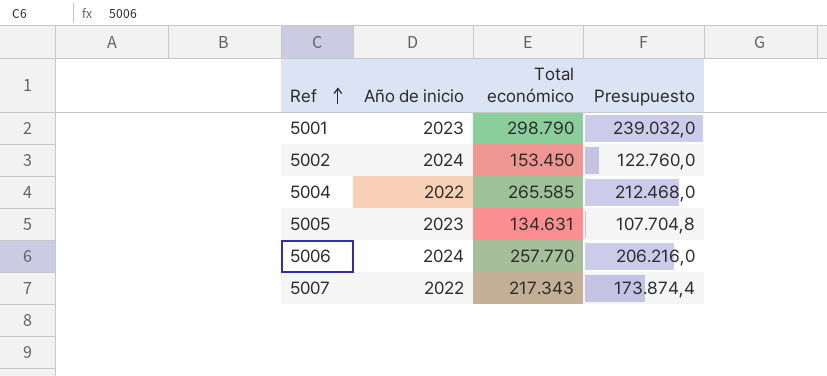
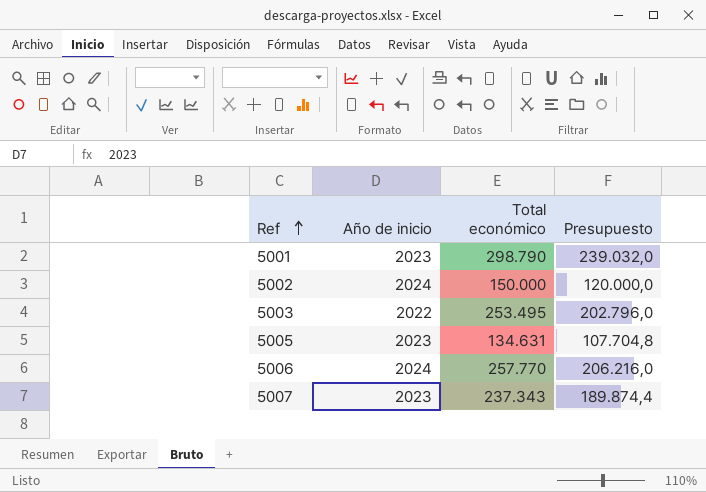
row 5004: 2022 | 265.585 | 212.468,0 -> none
5002 | Total económico: 153.450 -> 150.000
5002 | Presupuesto: 122.760,0 -> 120.000,0
row 5003: none -> 2022 | 253.495 | 202.796,0
5007 | Año de inicio: 2022 -> 2023
5007 | Total económico: 217.343 -> 237.343
5007 | Presupuesto: 173.874,4 -> 189.874,4

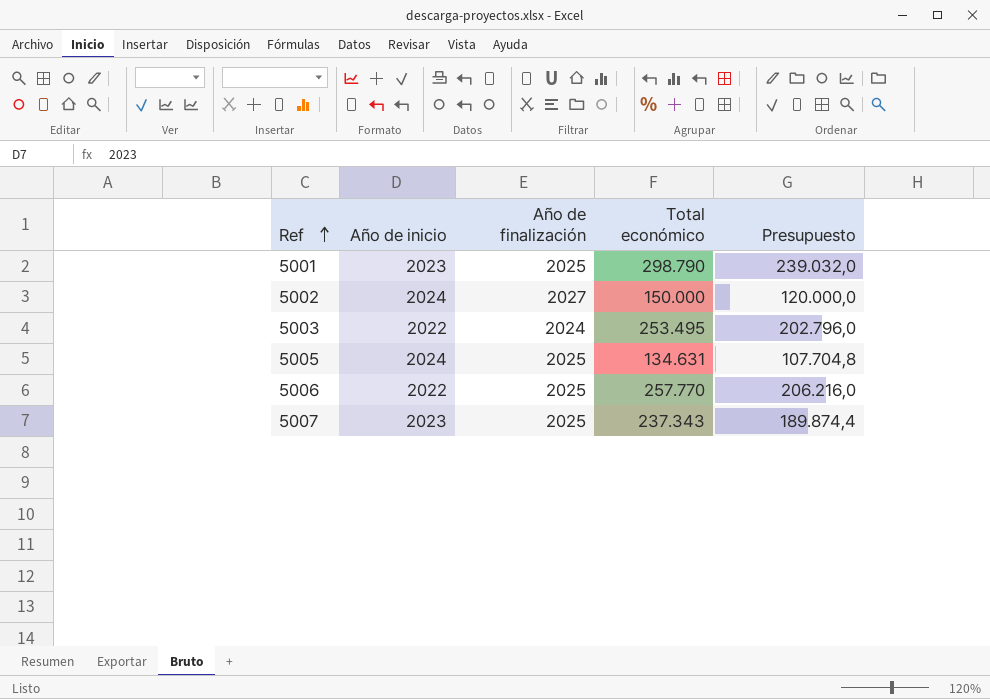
column Año de finalización | position: none -> 3
5005 | Año de inicio: 2023 -> 2024
5006 | Año de inicio: 2024 -> 2022

